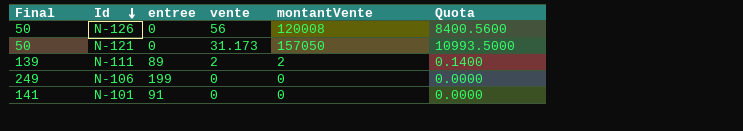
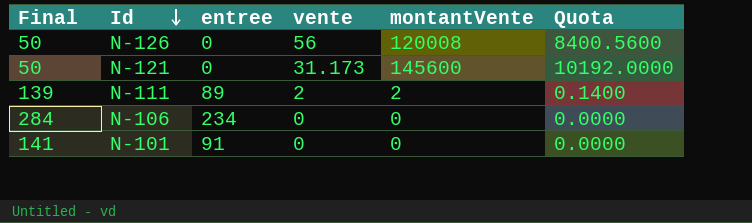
N-121 | montantVente: 157050 -> 145600
N-121 | Quota: 10993.5000 -> 10192.0000
N-106 | Final: 249 -> 284
N-106 | entree: 199 -> 234

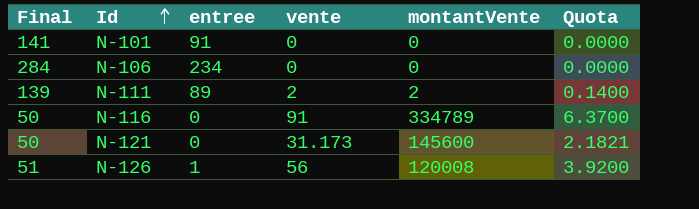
row order: Id descending -> Id ascending
column Quota | formula: [montantVente] * 0.07 -> [vente] * 0.07
row N-116: none -> 50 | 0 | 91 | 334789 | 6.3700
N-126 | Final: 50 -> 51
N-126 | entree: 0 -> 1

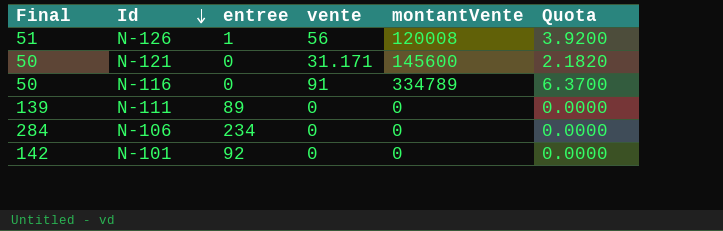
row order: Id ascending -> Id descending
N-121 | vente: 31.173 -> 31.171
N-121 | Quota: 2.1821 -> 2.1820
N-111 | vente: 2 -> 0
N-111 | montantVente: 2 -> 0
N-111 | Quota: 0.1400 -> 0.0000
N-101 | Final: 141 -> 142
N-101 | entree: 91 -> 92

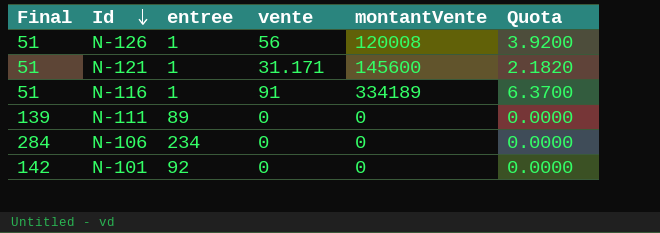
N-121 | Final: 50 -> 51
N-121 | entree: 0 -> 1
N-116 | Final: 50 -> 51
N-116 | entree: 0 -> 1
N-116 | montantVente: 334789 -> 334189

